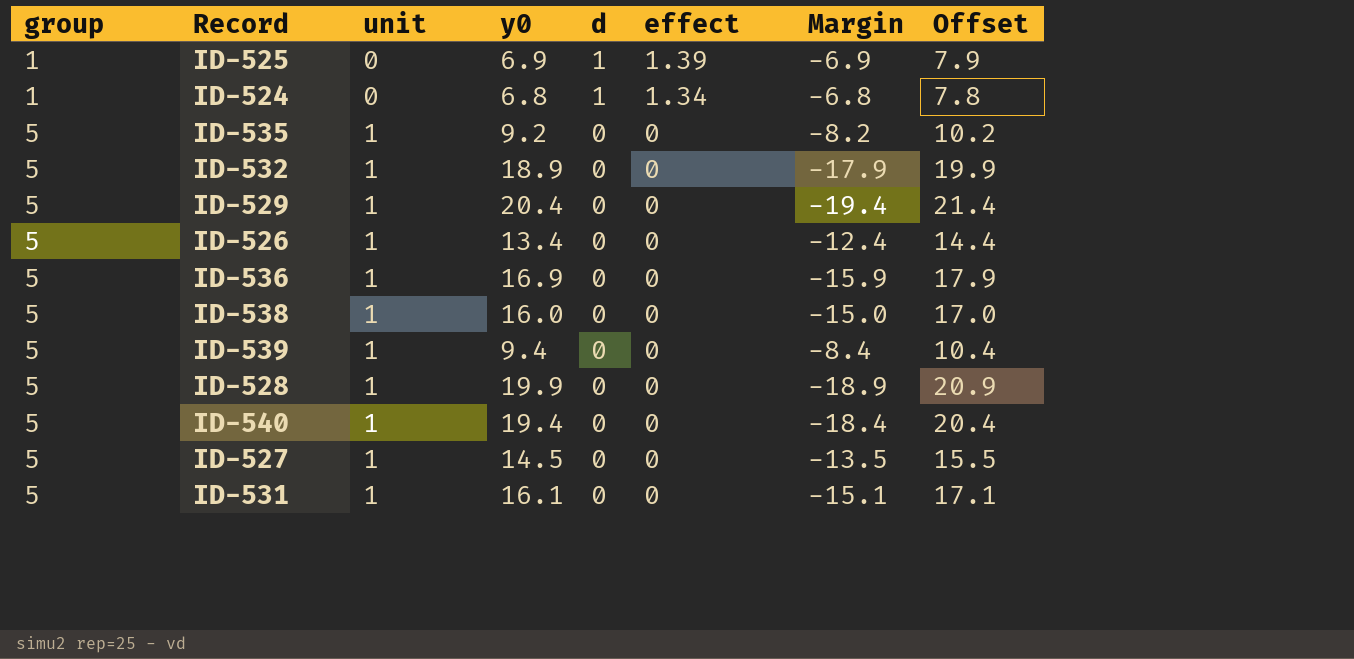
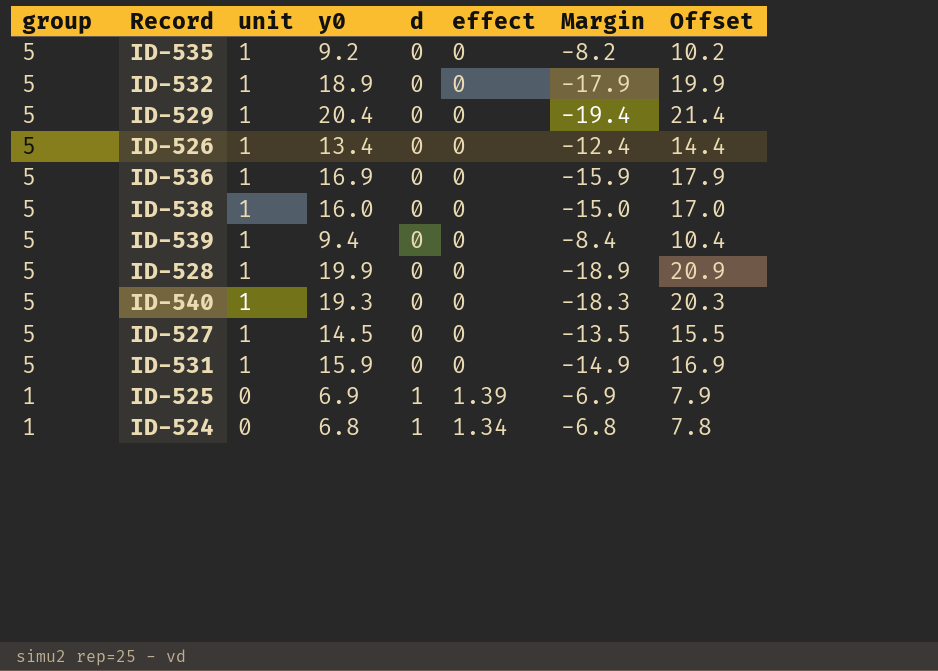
row order: group ascending -> group descending
ID-540 | y0: 19.4 -> 19.3
ID-540 | Margin: -18.4 -> -18.3
ID-540 | Offset: 20.4 -> 20.3
ID-531 | y0: 16.1 -> 15.9
ID-531 | Margin: -15.1 -> -14.9
ID-531 | Offset: 17.1 -> 16.9

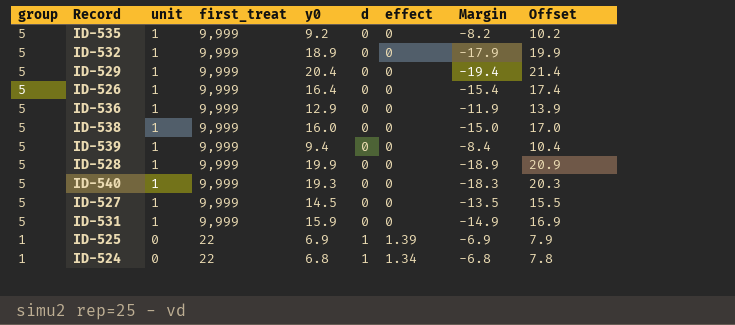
column first_treat | position: none -> 4
ID-526 | y0: 13.4 -> 16.4
ID-526 | Margin: -12.4 -> -15.4
ID-526 | Offset: 14.4 -> 17.4
ID-536 | y0: 16.9 -> 12.9
ID-536 | Margin: -15.9 -> -11.9
ID-536 | Offset: 17.9 -> 13.9

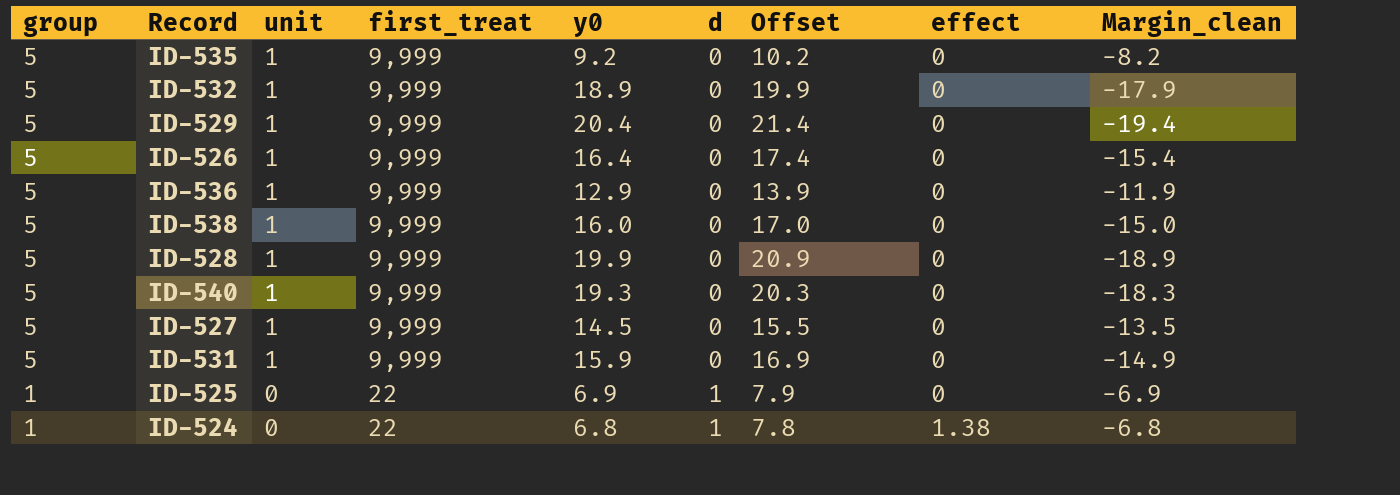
column Offset | position: 9 -> 7
column name: Margin -> Margin_clean
row ID-539: 5 | 1 | 9,999 | 9.4 | 0 | 0 | -8.4 | 10.4 -> none
ID-525 | effect: 1.39 -> 0
ID-524 | effect: 1.34 -> 1.38

